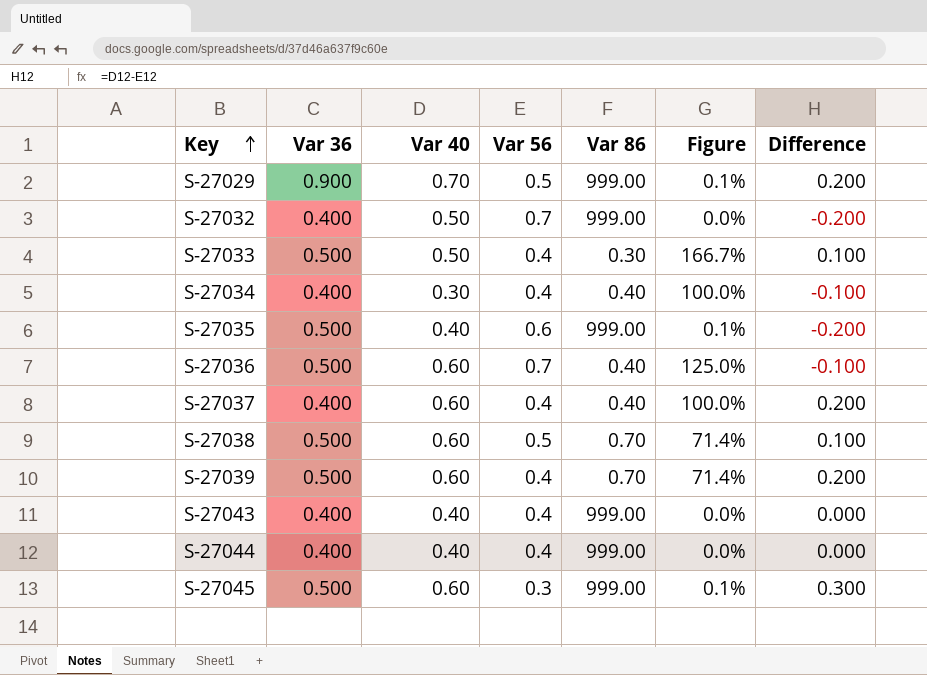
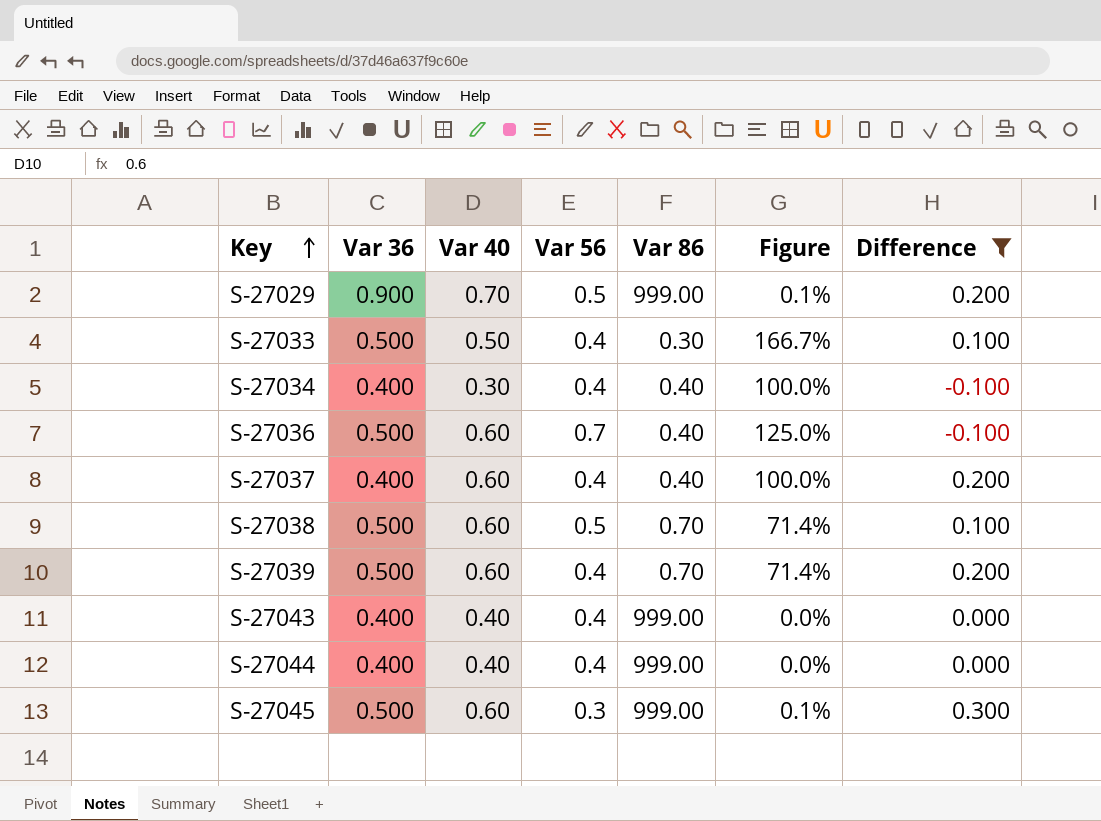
filter: none -> Difference != -0.200

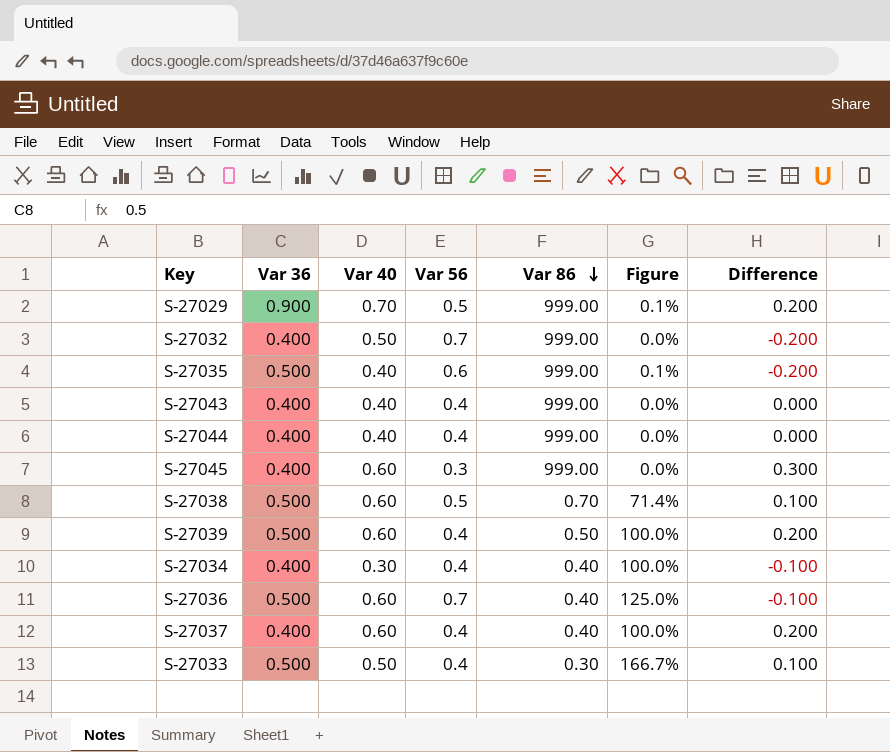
filter: Difference != -0.200 -> none
row order: Key ascending -> Var 86 descending
S-27045 | Var 36: 0.500 -> 0.400
S-27045 | Figure: 0.1% -> 0.0%
S-27039 | Var 86: 0.70 -> 0.50
S-27039 | Figure: 71.4% -> 100.0%

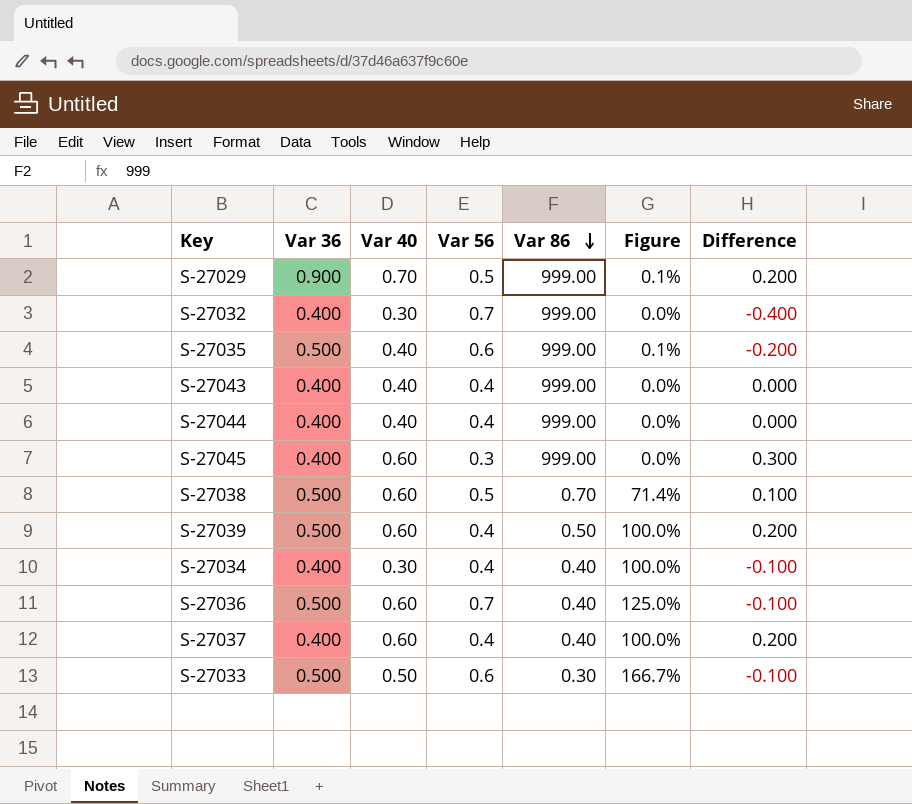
S-27032 | Var 40: 0.50 -> 0.30
S-27032 | Difference: -0.200 -> -0.400
S-27033 | Var 56: 0.4 -> 0.6
S-27033 | Difference: 0.100 -> -0.100

